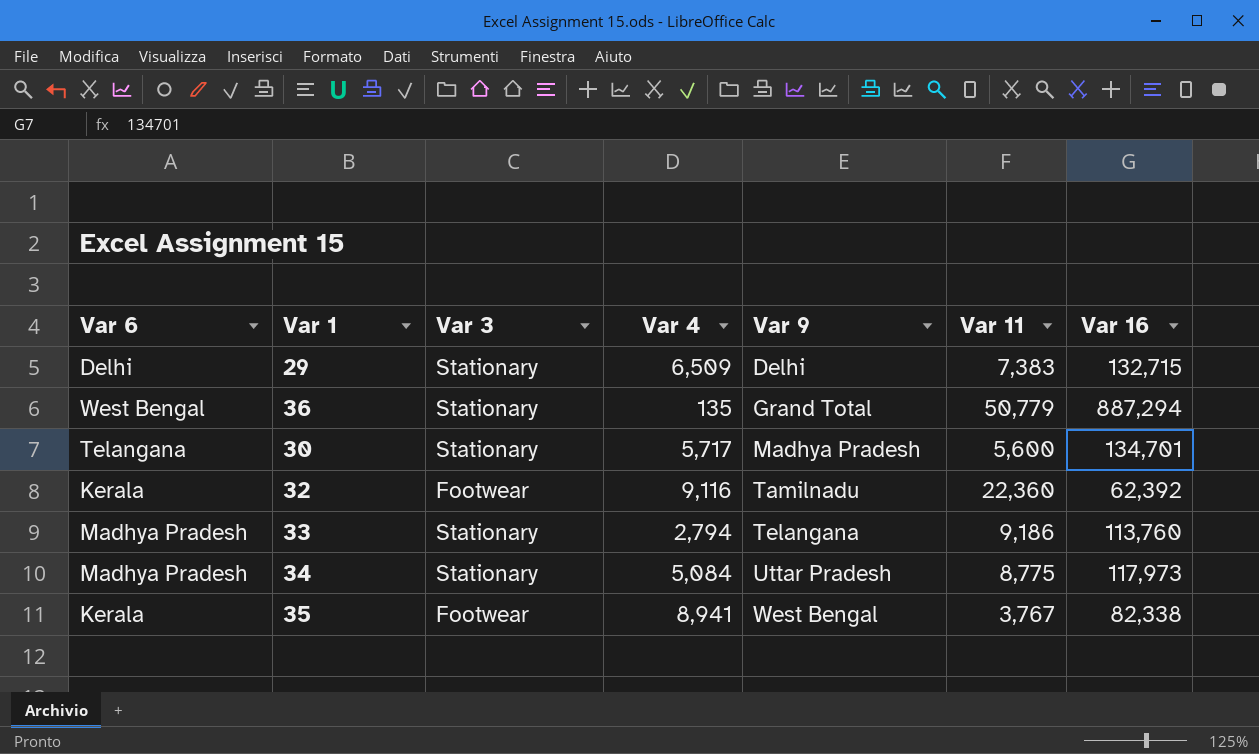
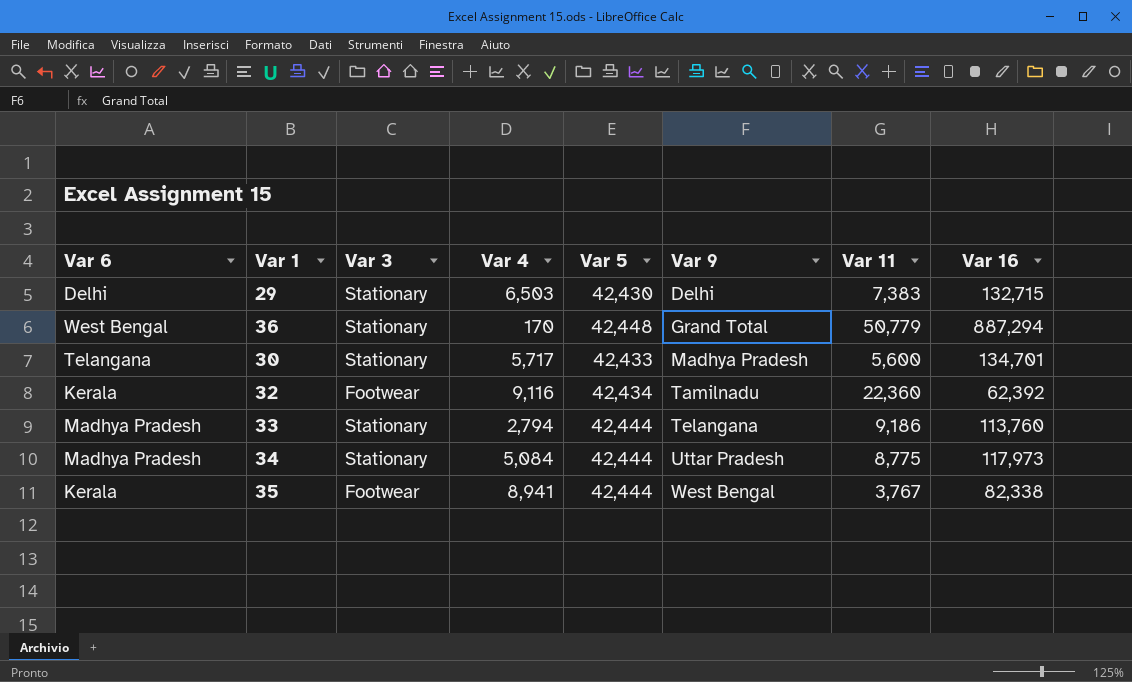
column Var 5 | position: none -> 5
29 | Var 4: 6,509 -> 6,503
36 | Var 4: 135 -> 170

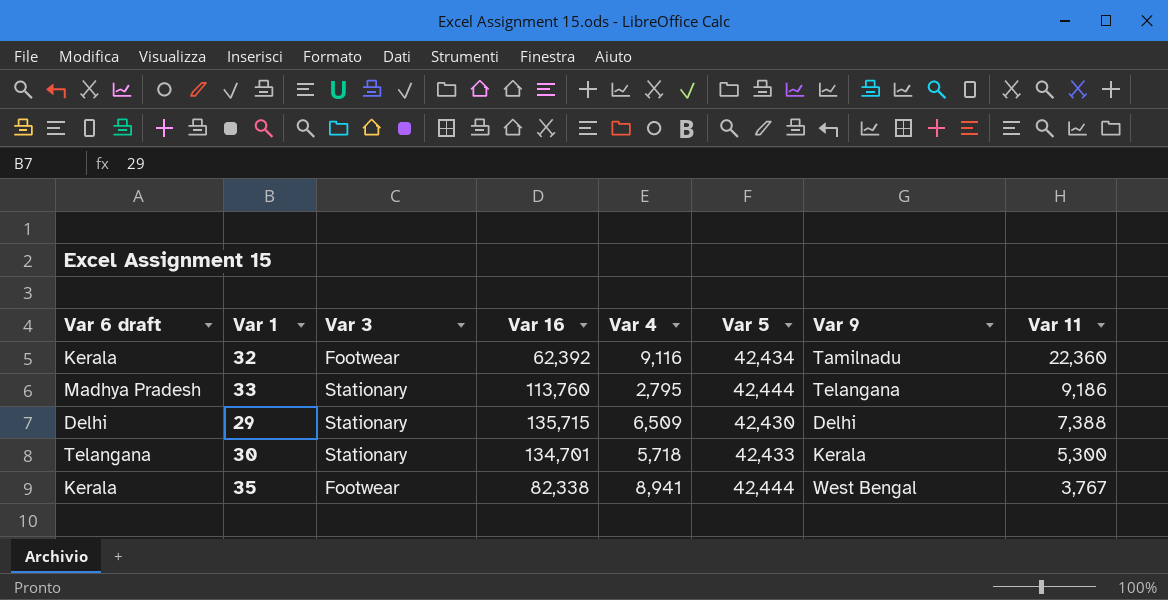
row order: Var 9 ascending -> Var 11 descending
column name: Var 6 -> Var 6 draft
column Var 16 | position: 8 -> 4
row 36: West Bengal | Stationary | 170 | 42,448 | Grand Total | 50,779 | 887,294 -> none
row 34: Madhya Pradesh | Stationary | 5,084 | 42,444 | Uttar Pradesh | 8,775 | 117,973 -> none
33 | Var 4: 2,794 -> 2,795
29 | Var 16: 132,715 -> 135,715
29 | Var 4: 6,503 -> 6,509
29 | Var 11: 7,383 -> 7,388
30 | Var 4: 5,717 -> 5,718
30 | Var 9: Madhya Pradesh -> Kerala
30 | Var 11: 5,600 -> 5,300

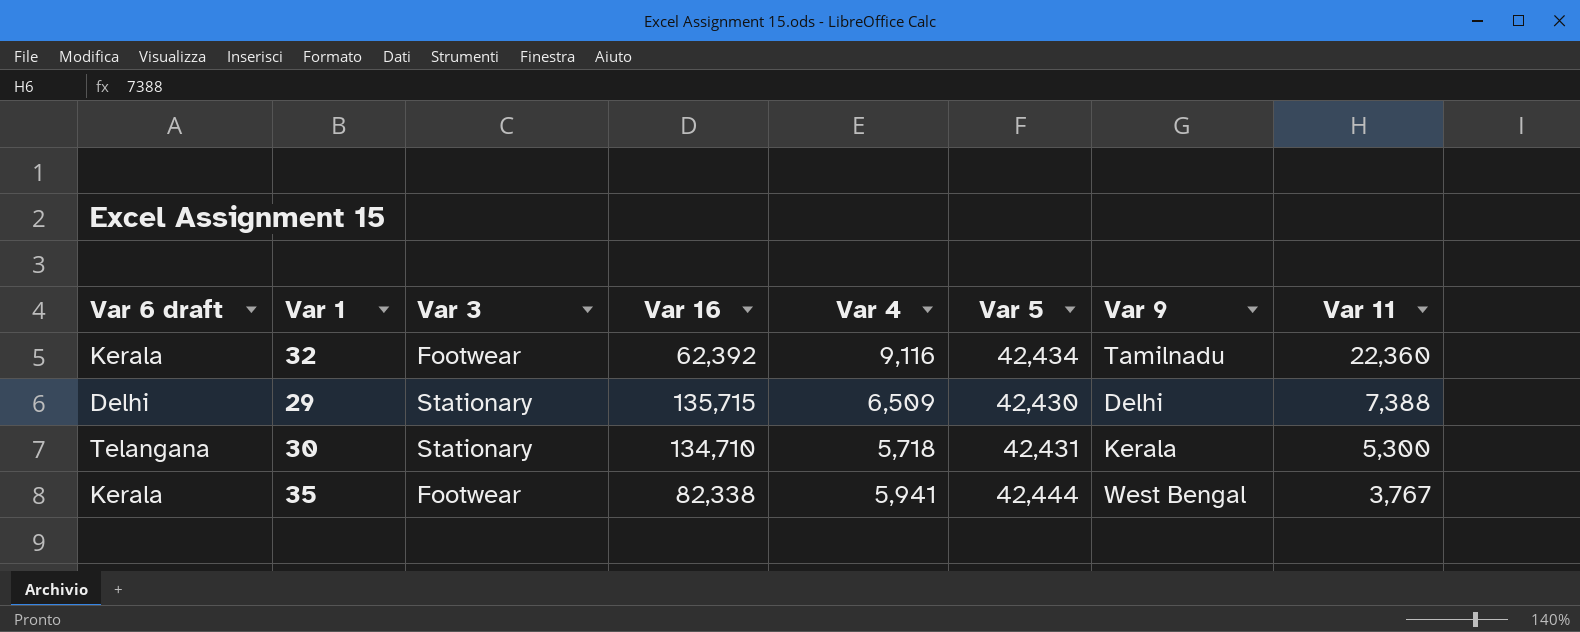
row 33: Madhya Pradesh | Stationary | 113,760 | 2,795 | 42,444 | Telangana | 9,186 -> none
30 | Var 16: 134,701 -> 134,710
30 | Var 5: 42,433 -> 42,431
35 | Var 4: 8,941 -> 5,941

